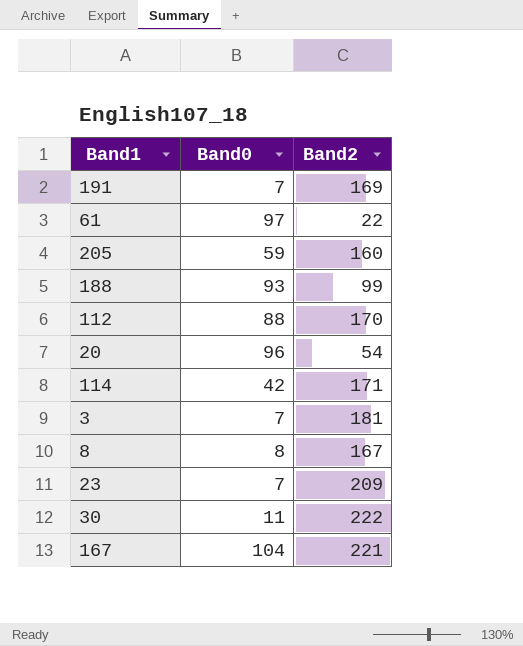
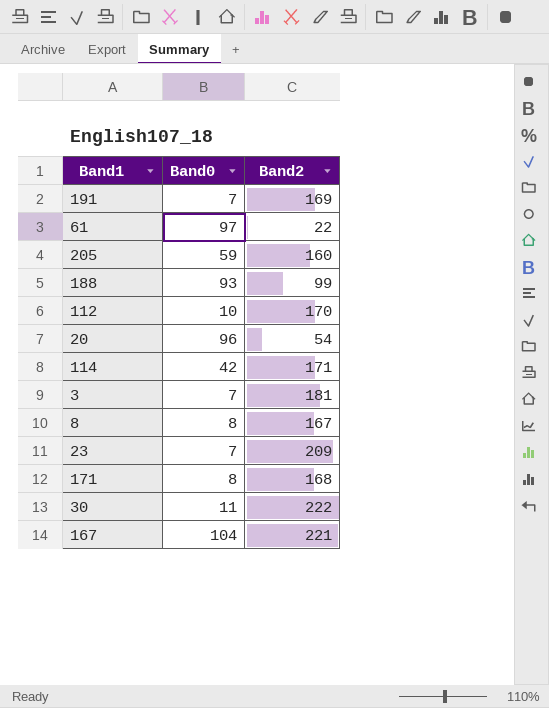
112 | Band0: 88 -> 10
row 171: none -> 8 | 168

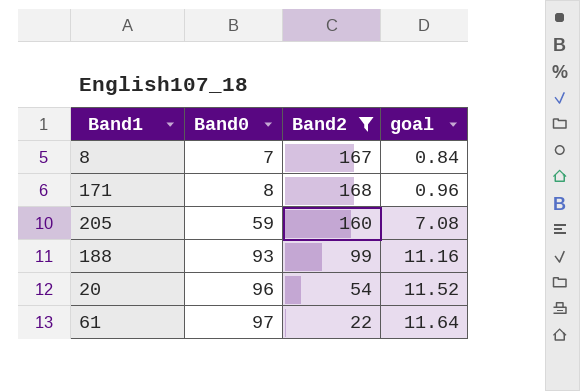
filter: none -> Band2 <= 168
row order: none -> Band0 ascending
column goal | formula: none -> [Band0] * 0.12
8 | Band0: 8 -> 7

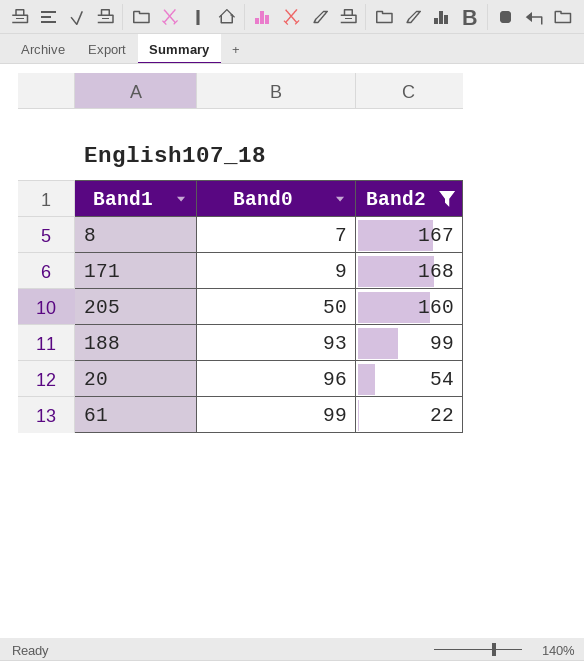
column goal | formula: [Band0] * 0.12 -> none
171 | Band0: 8 -> 9
205 | Band0: 59 -> 50
61 | Band0: 97 -> 99

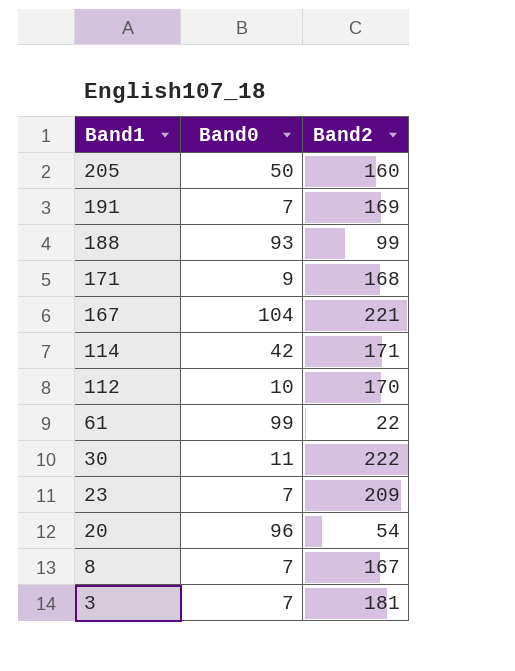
filter: Band2 <= 168 -> none
row order: Band0 ascending -> Band1 descending

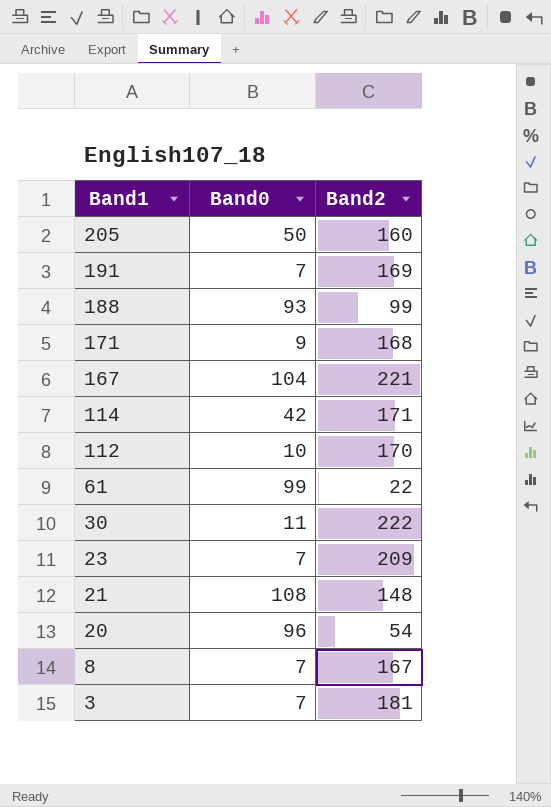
row 21: none -> 108 | 148

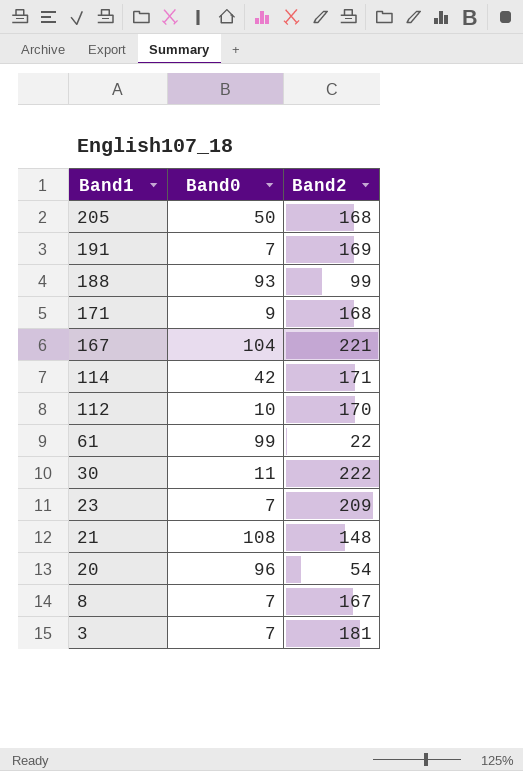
205 | Band2: 160 -> 168

